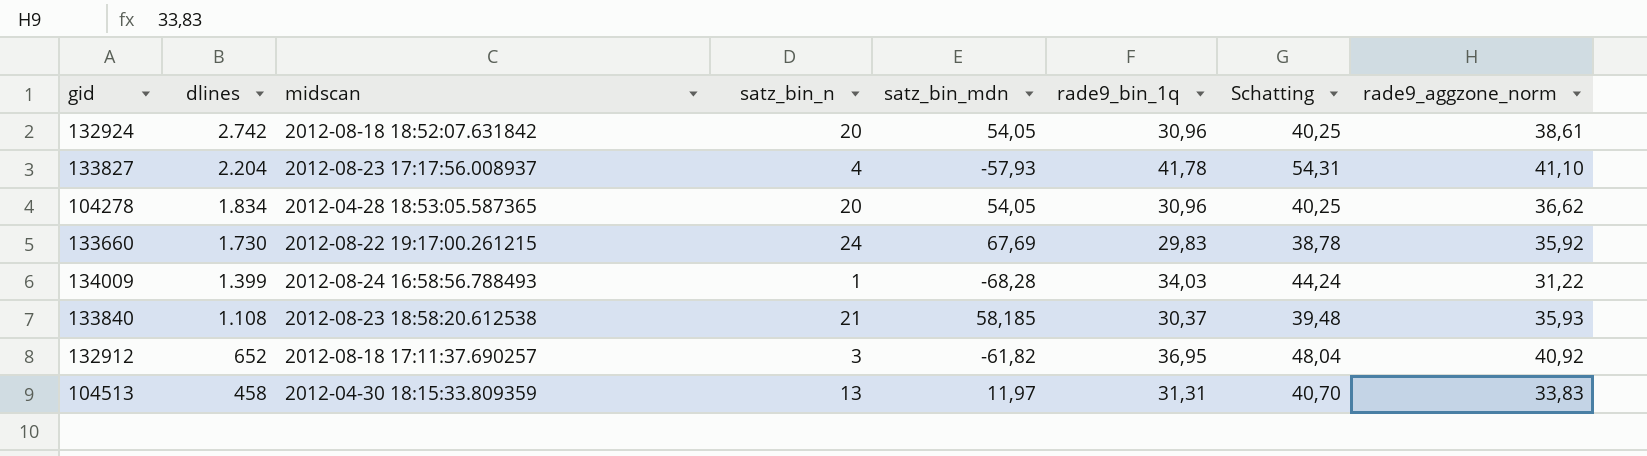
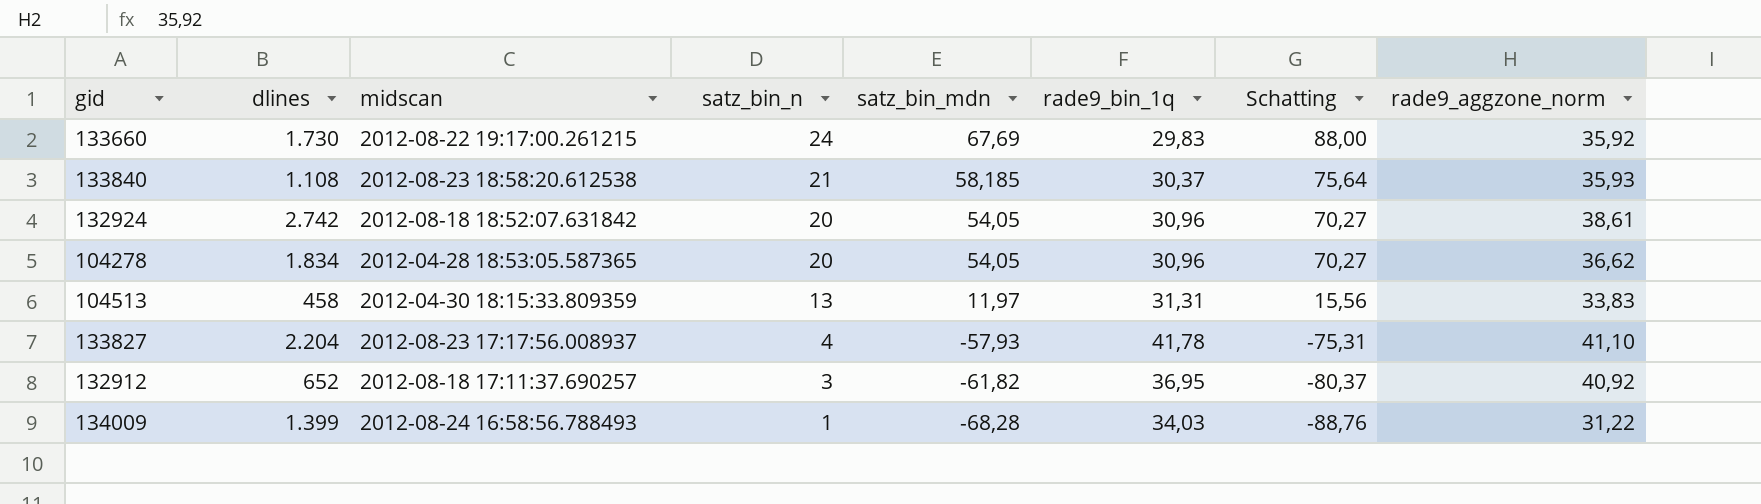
row order: dlines descending -> satz_bin_n descending
column Schatting | formula: [rade9_bin_1q] * 1,3 -> [satz_bin_mdn] * 1,3

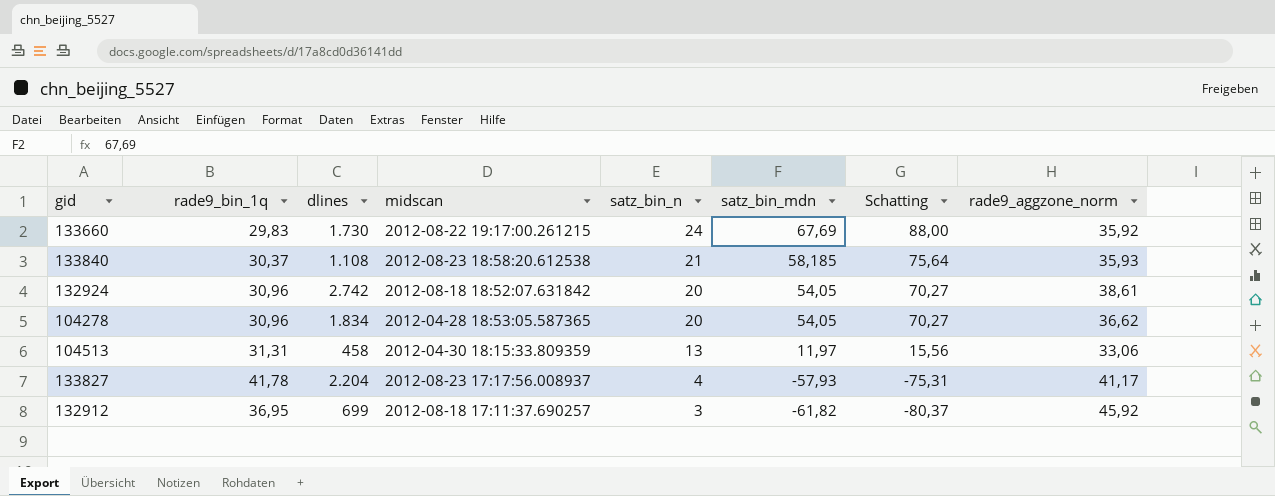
column rade9_bin_1q | position: 6 -> 2
row 134009: 1.399 | 2012-08-24 16:58:56.788493 | 1 | -68,28 | 34,03 | -88,76 | 31,22 -> none
104513 | rade9_aggzone_norm: 33,83 -> 33,06
133827 | rade9_aggzone_norm: 41,10 -> 41,17
132912 | dlines: 652 -> 699
132912 | rade9_aggzone_norm: 40,92 -> 45,92

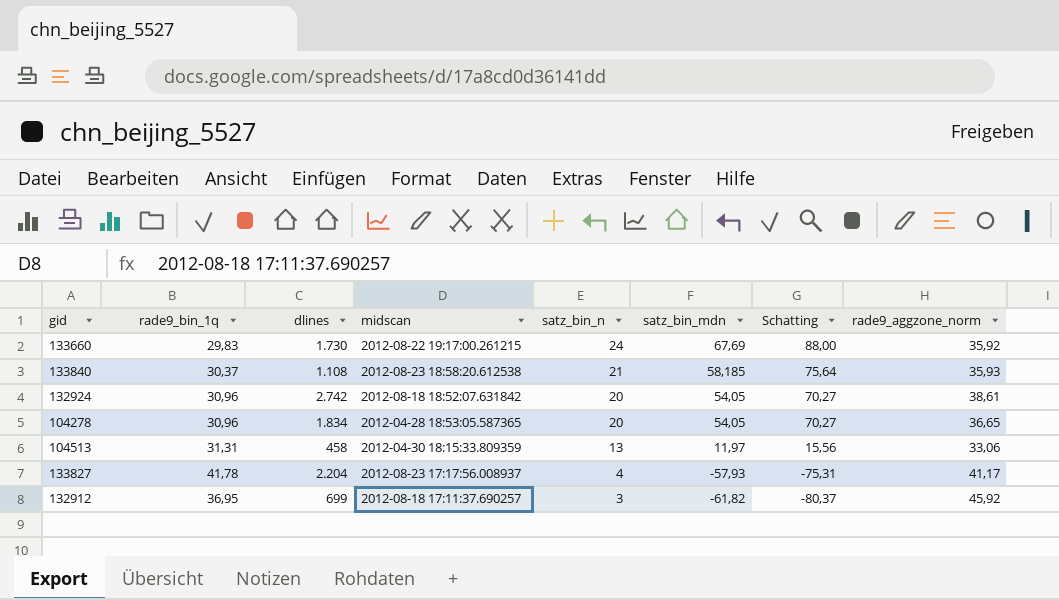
104278 | rade9_aggzone_norm: 36,62 -> 36,65

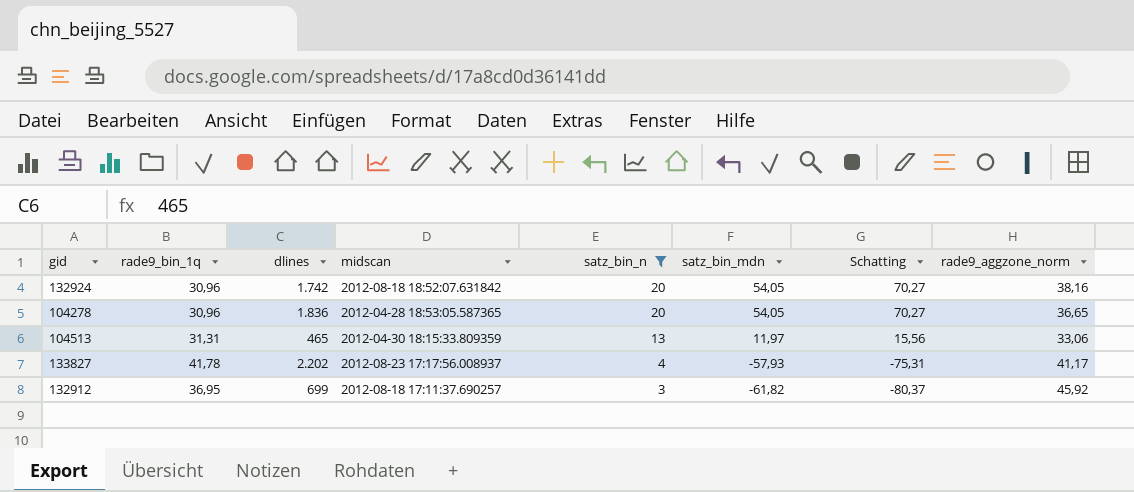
filter: none -> satz_bin_n <= 20
132924 | dlines: 2.742 -> 1.742
132924 | rade9_aggzone_norm: 38,61 -> 38,16
104278 | dlines: 1.834 -> 1.836
104513 | dlines: 458 -> 465
133827 | dlines: 2.204 -> 2.202

